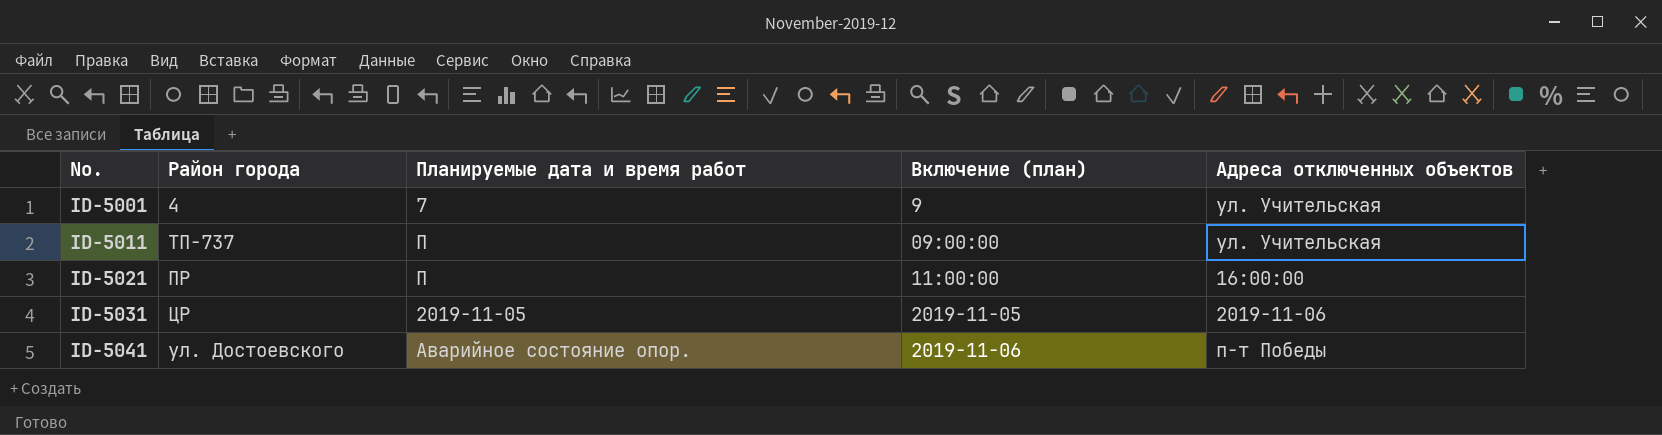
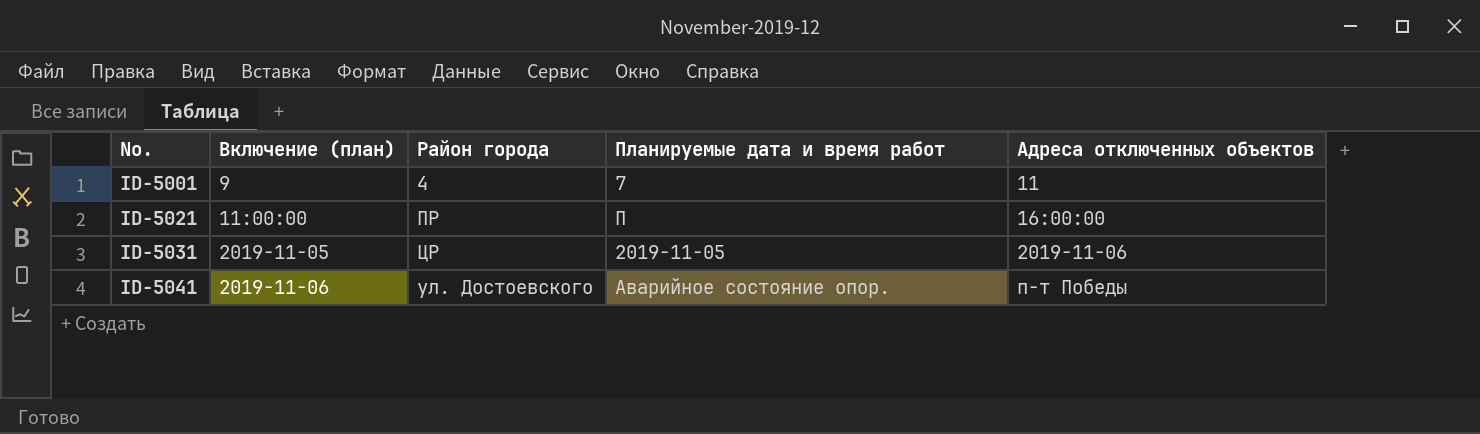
column Включение (план) | position: 4 -> 2
row ID-5011: ТП-737 | П | 09:00:00 | ул. Учительская -> none
ID-5001 | Адреса отключенных объектов: ул. Учительская -> 11

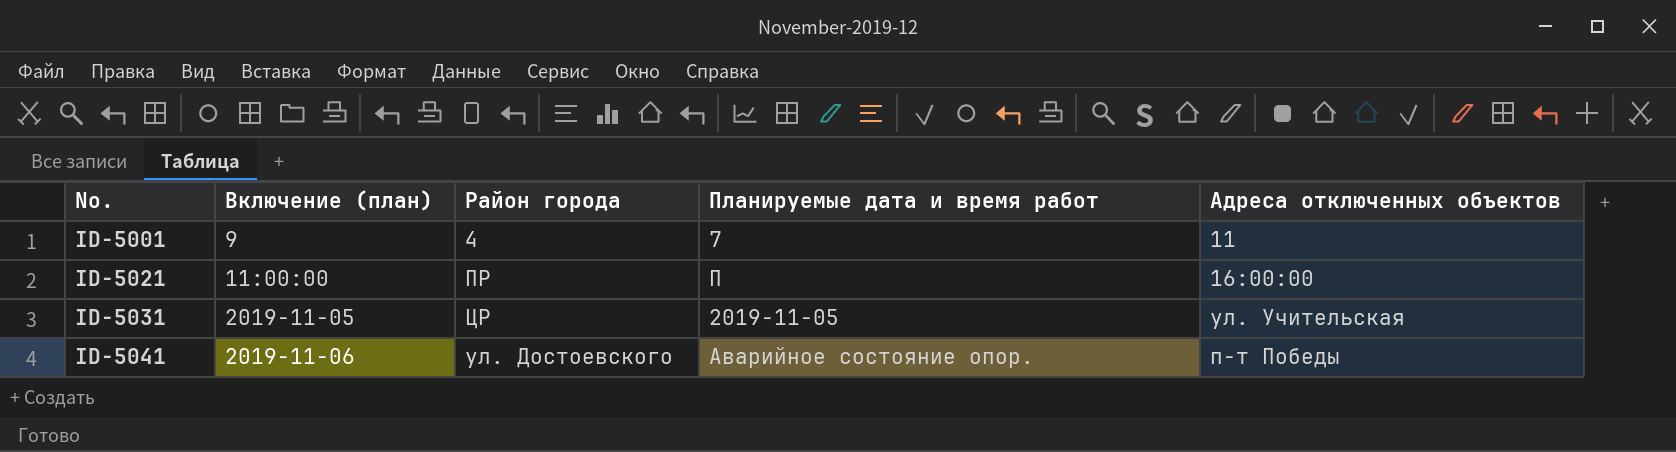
ID-5031 | Адреса отключенных объектов: 2019-11-06 -> ул. Учительская

